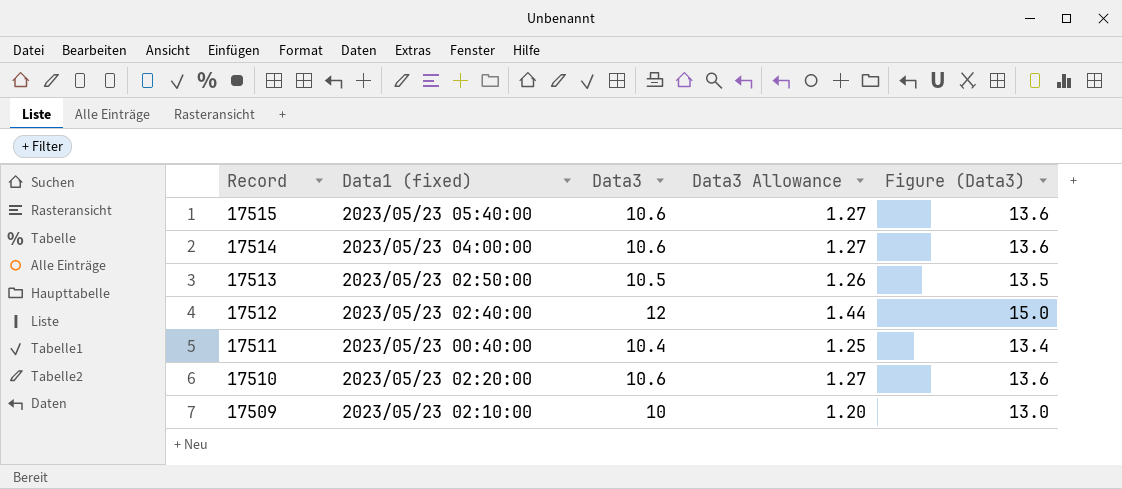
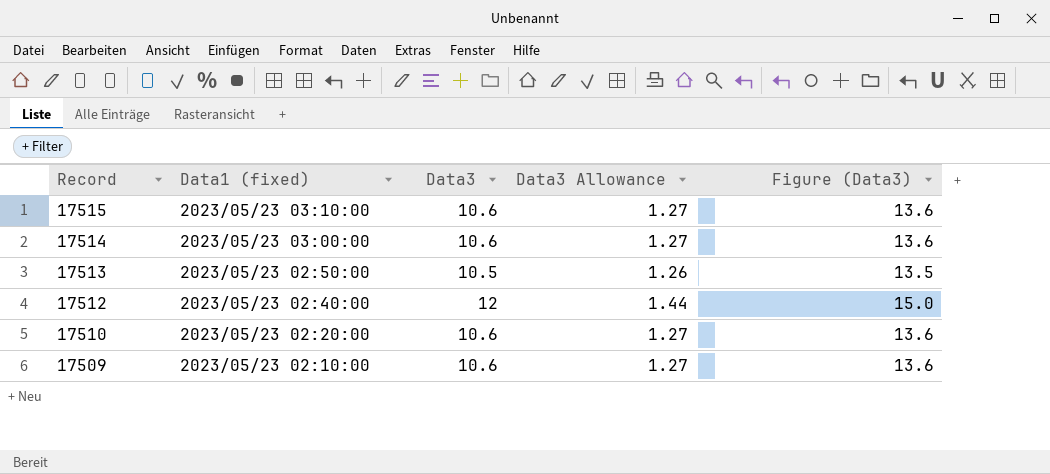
row 17511: 2023/05/23 00:40:00 | 10.4 | 1.25 | 13.4 -> none
17515 | Data1 (fixed): 2023/05/23 05:40:00 -> 2023/05/23 03:10:00
17514 | Data1 (fixed): 2023/05/23 04:00:00 -> 2023/05/23 03:00:00
17509 | Data3: 10 -> 10.6
17509 | Data3 Allowance: 1.20 -> 1.27
17509 | Figure (Data3): 13.0 -> 13.6

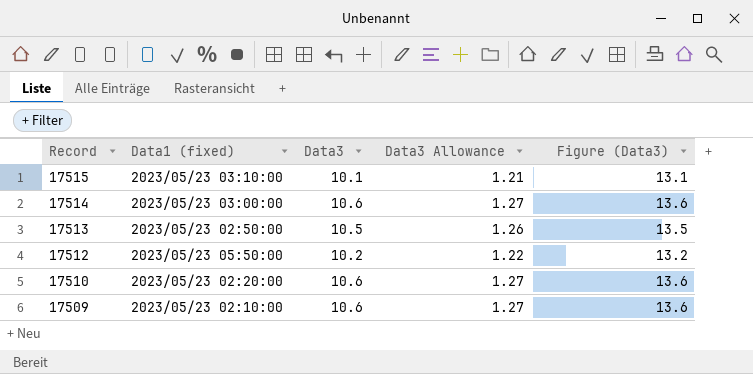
17515 | Data3: 10.6 -> 10.1
17515 | Data3 Allowance: 1.27 -> 1.21
17515 | Figure (Data3): 13.6 -> 13.1
17512 | Data1 (fixed): 2023/05/23 02:40:00 -> 2023/05/23 05:50:00
17512 | Data3: 12 -> 10.2
17512 | Data3 Allowance: 1.44 -> 1.22
17512 | Figure (Data3): 15.0 -> 13.2

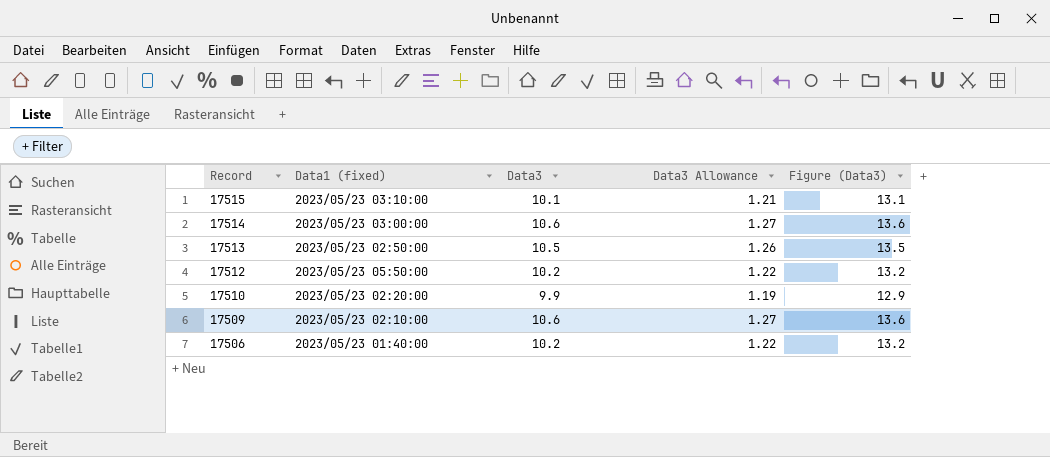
17510 | Data3: 10.6 -> 9.9
17510 | Data3 Allowance: 1.27 -> 1.19
17510 | Figure (Data3): 13.6 -> 12.9
row 17506: none -> 2023/05/23 01:40:00 | 10.2 | 1.22 | 13.2

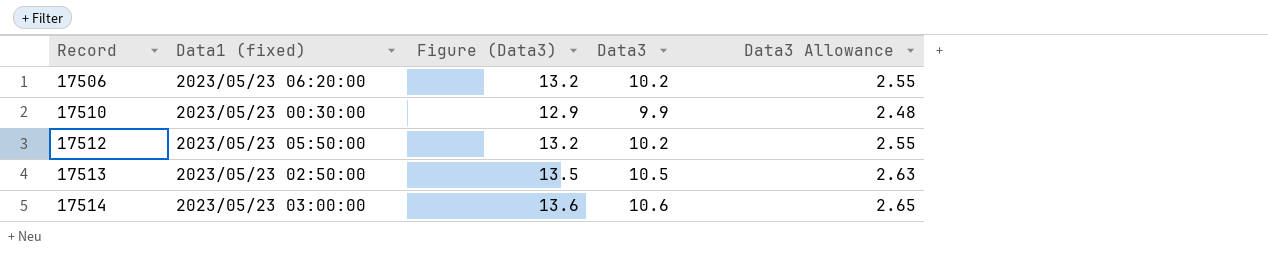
row order: Record descending -> Record ascending
column Figure (Data3) | position: 5 -> 3
column Data3 Allowance | formula: [Data3] * 0.12 -> [Data3] * 0.25
row 17515: 2023/05/23 03:10:00 | 10.1 | 1.21 | 13.1 -> none
row 17509: 2023/05/23 02:10:00 | 10.6 | 1.27 | 13.6 -> none
17506 | Data1 (fixed): 2023/05/23 01:40:00 -> 2023/05/23 06:20:00
17510 | Data1 (fixed): 2023/05/23 02:20:00 -> 2023/05/23 00:30:00

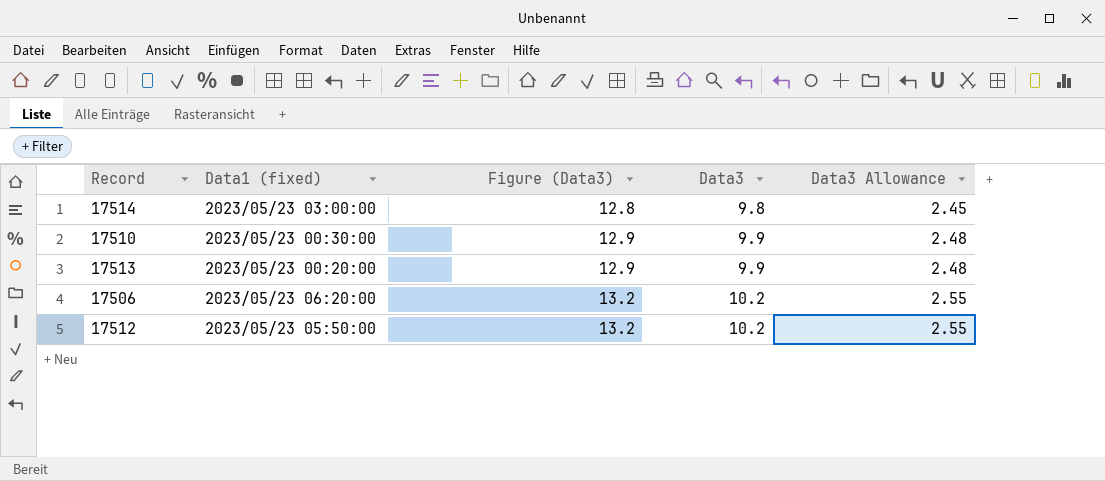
row order: Record ascending -> Figure (Data3) ascending
17514 | Figure (Data3): 13.6 -> 12.8
17514 | Data3: 10.6 -> 9.8
17514 | Data3 Allowance: 2.65 -> 2.45
17513 | Data1 (fixed): 2023/05/23 02:50:00 -> 2023/05/23 00:20:00
17513 | Figure (Data3): 13.5 -> 12.9
17513 | Data3: 10.5 -> 9.9
17513 | Data3 Allowance: 2.63 -> 2.48

